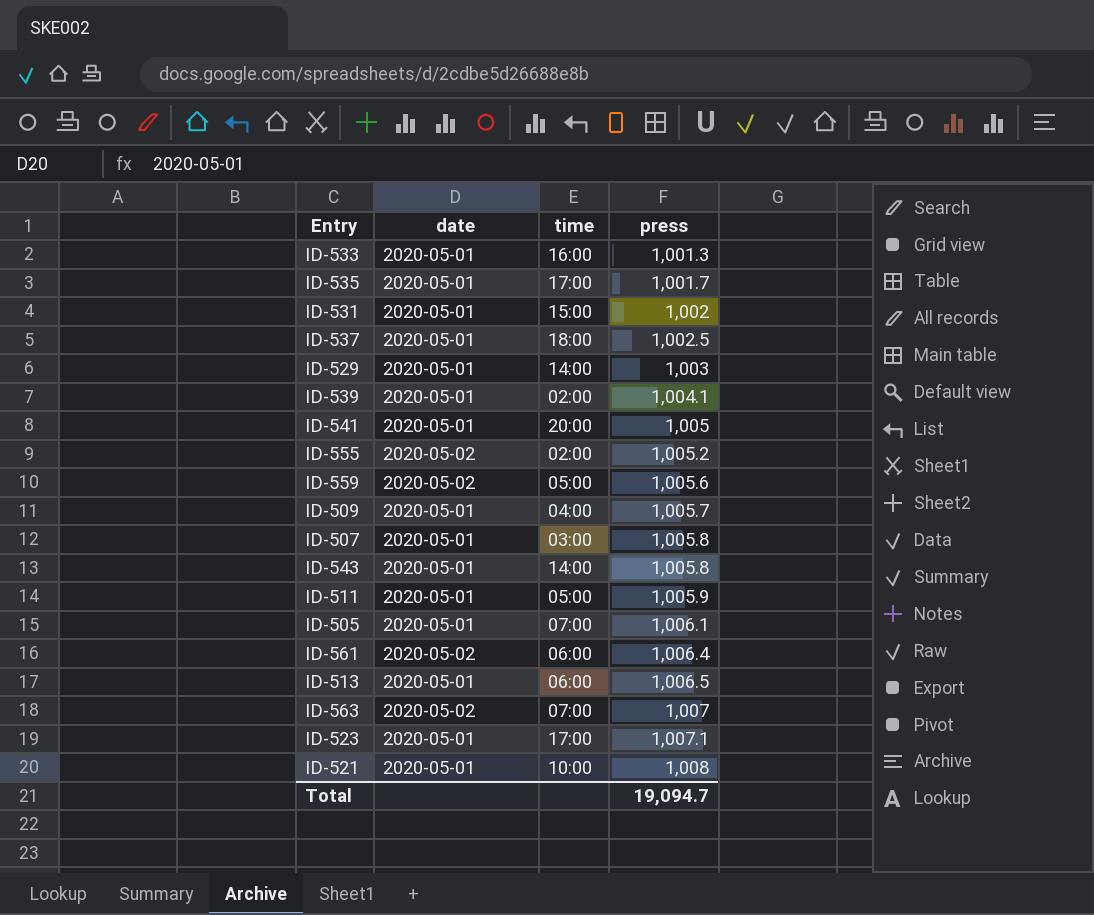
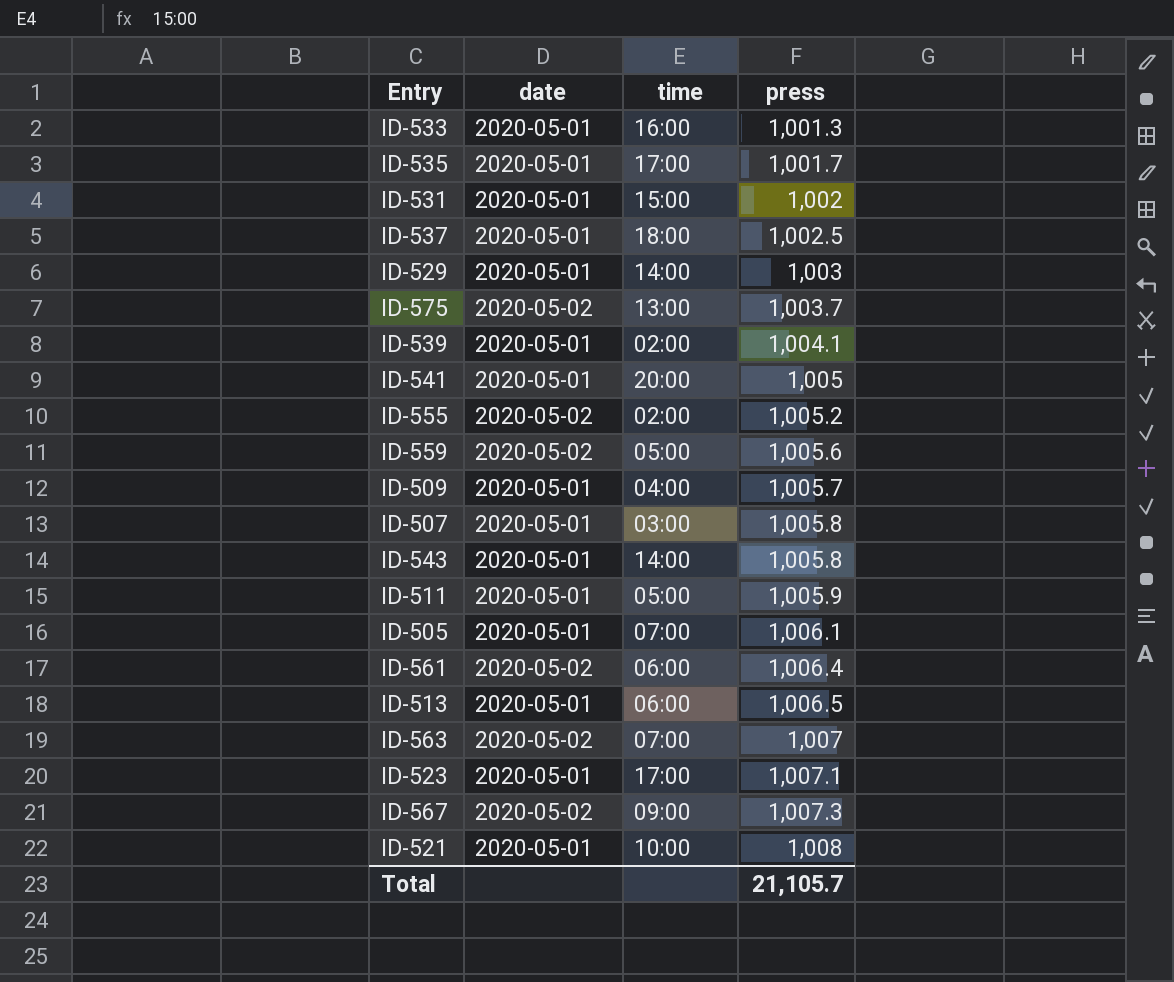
row ID-575: none -> 2020-05-02 | 13:00 | 1,003.7
row ID-567: none -> 2020-05-02 | 09:00 | 1,007.3
Total | press: 19,094.7 -> 21,105.7

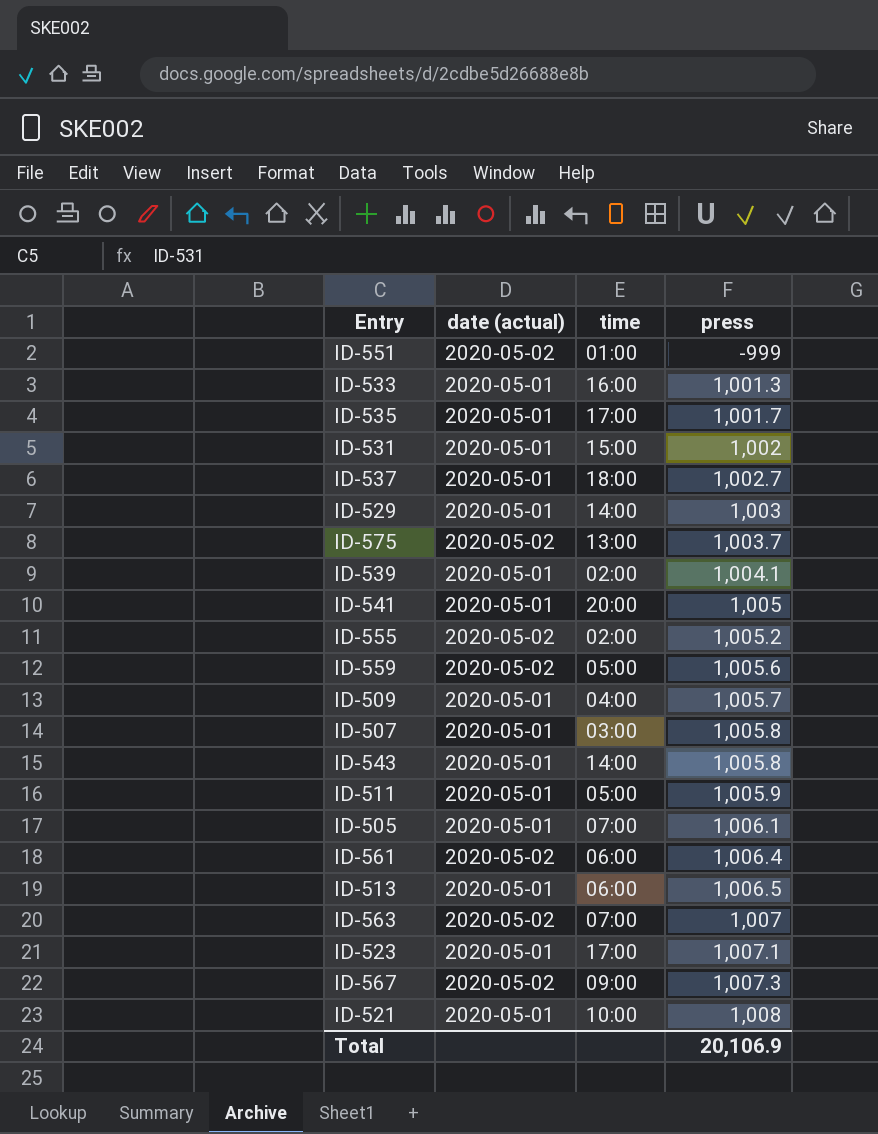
column name: date -> date (actual)
row ID-551: none -> 2020-05-02 | 01:00 | -999
ID-537 | press: 1,002.5 -> 1,002.7
Total | press: 21,105.7 -> 20,106.9

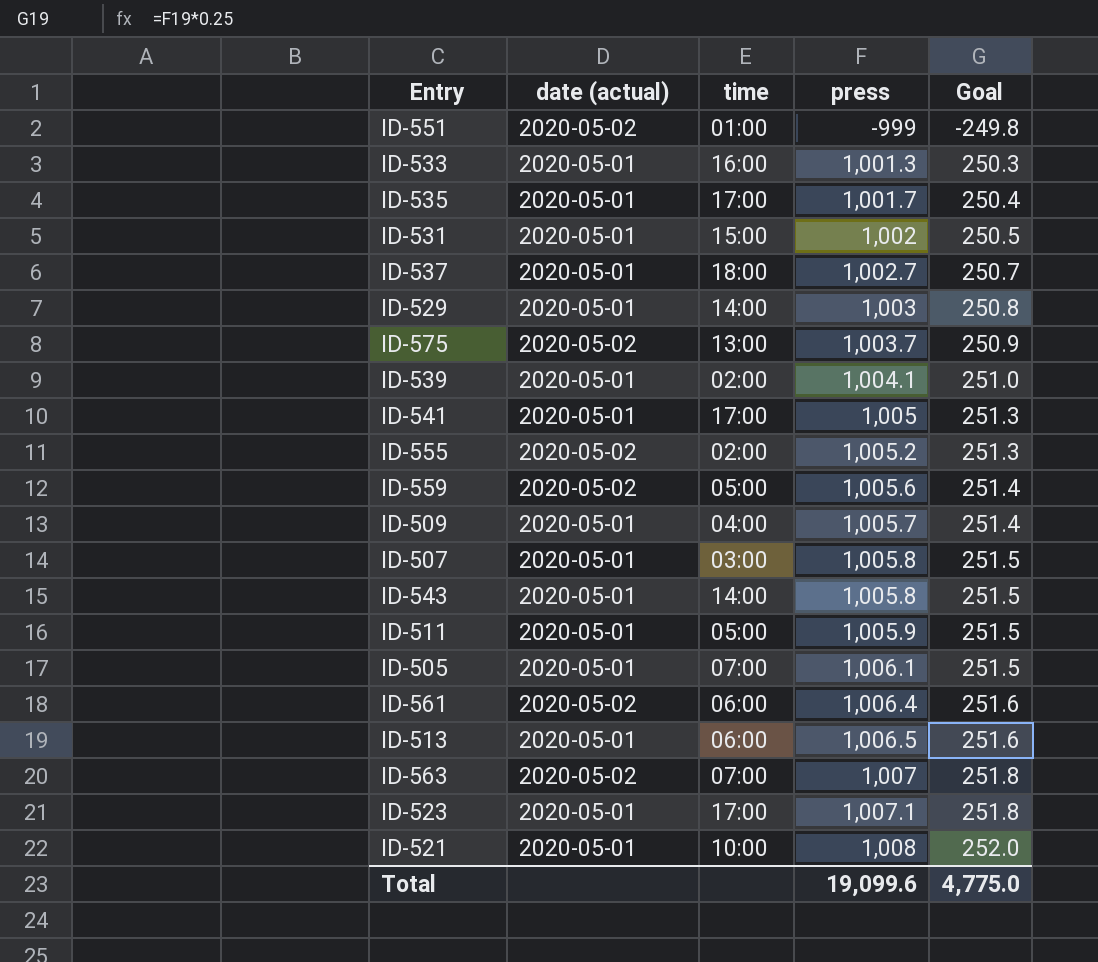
column Goal | formula: none -> [press] * 0.25
row ID-567: 2020-05-02 | 09:00 | 1,007.3 -> none
ID-541 | time: 20:00 -> 17:00
Total | press: 20,106.9 -> 19,099.6

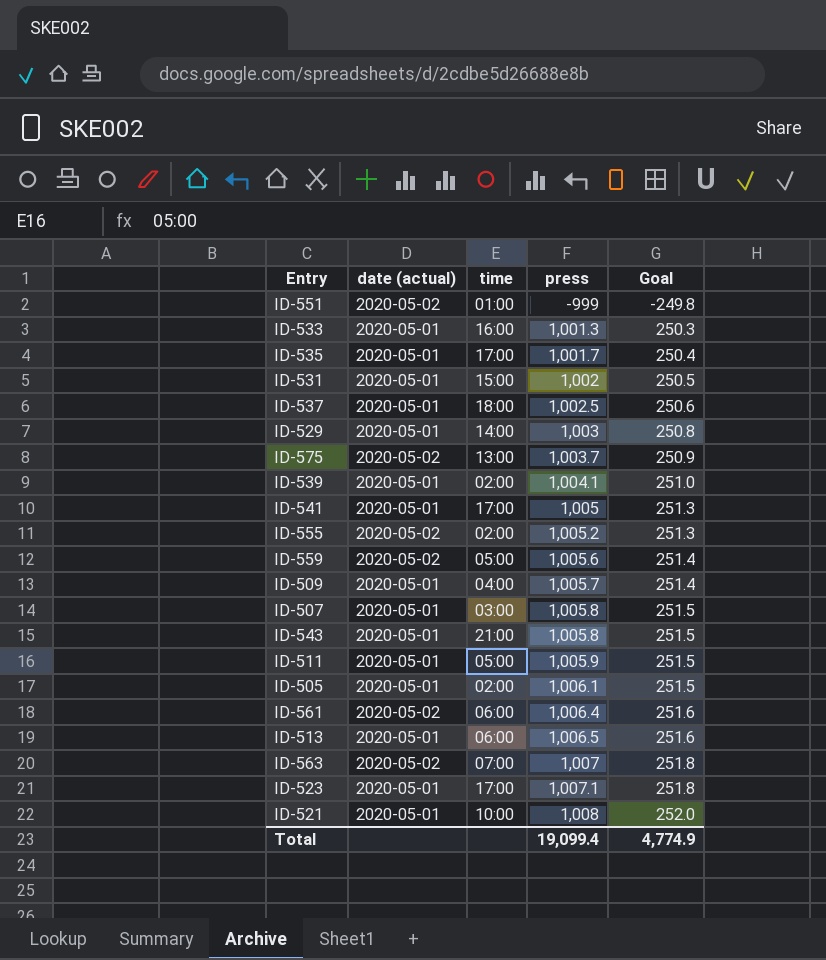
ID-537 | press: 1,002.7 -> 1,002.5
ID-537 | Goal: 250.7 -> 250.6
ID-543 | time: 14:00 -> 21:00
ID-505 | time: 07:00 -> 02:00
Total | press: 19,099.6 -> 19,099.4
Total | Goal: 4,775.0 -> 4,774.9

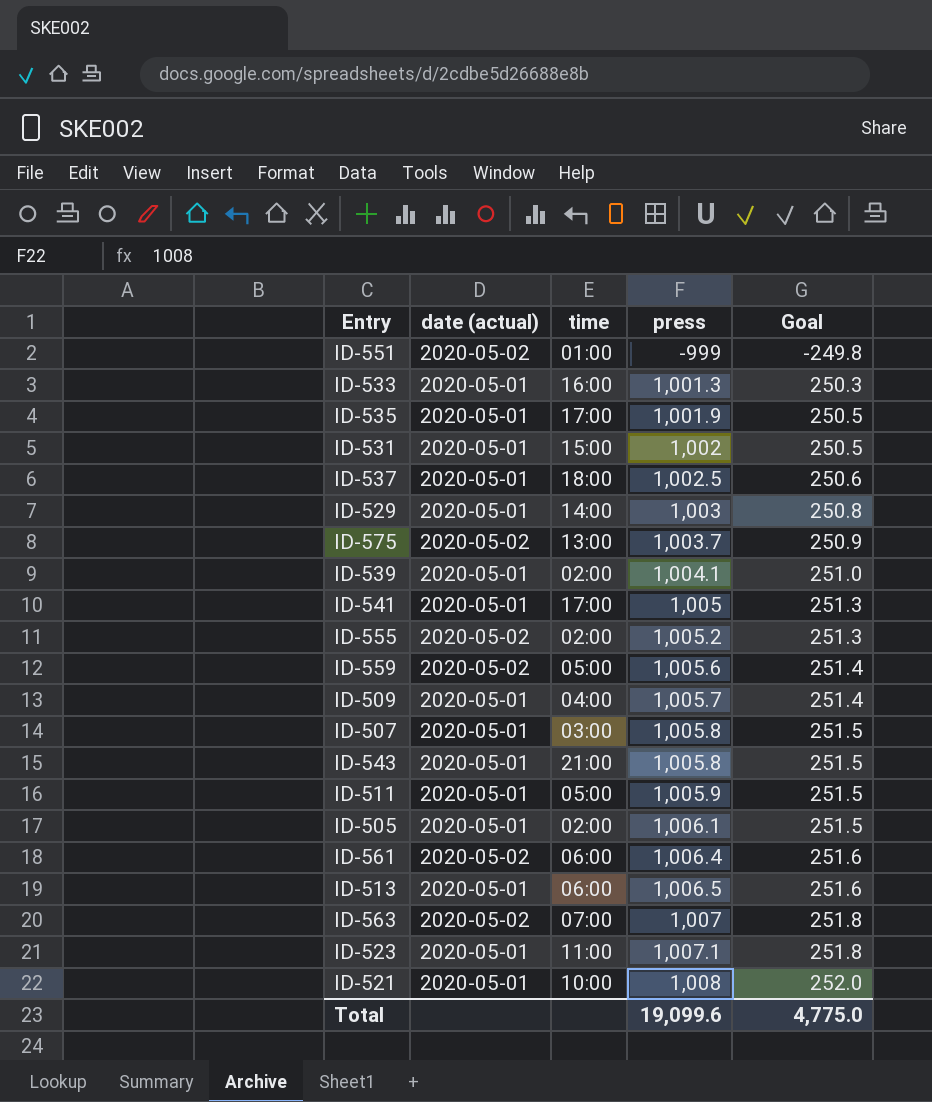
ID-535 | press: 1,001.7 -> 1,001.9
ID-535 | Goal: 250.4 -> 250.5
ID-523 | time: 17:00 -> 11:00
Total | press: 19,099.4 -> 19,099.6
Total | Goal: 4,774.9 -> 4,775.0

